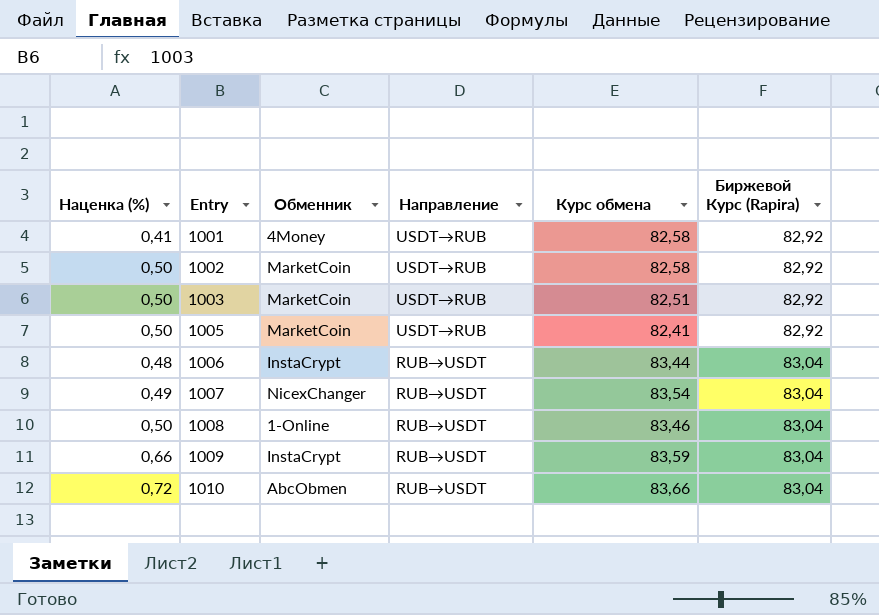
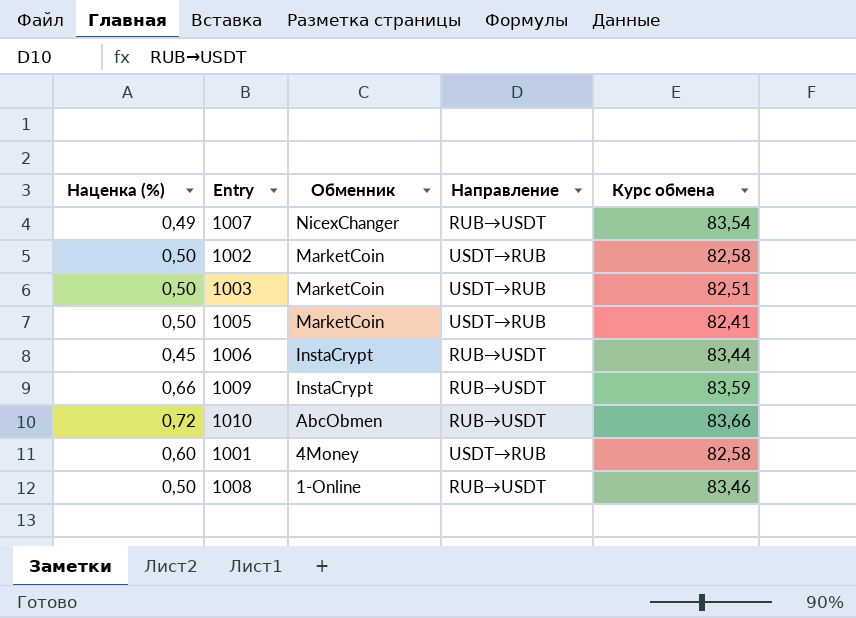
row order: Entry ascending -> Обменник descending
column Биржевой Курс (Rapira) | position: 6 -> none
1006 | Наценка (%): 0,48 -> 0,45
1001 | Наценка (%): 0,41 -> 0,60

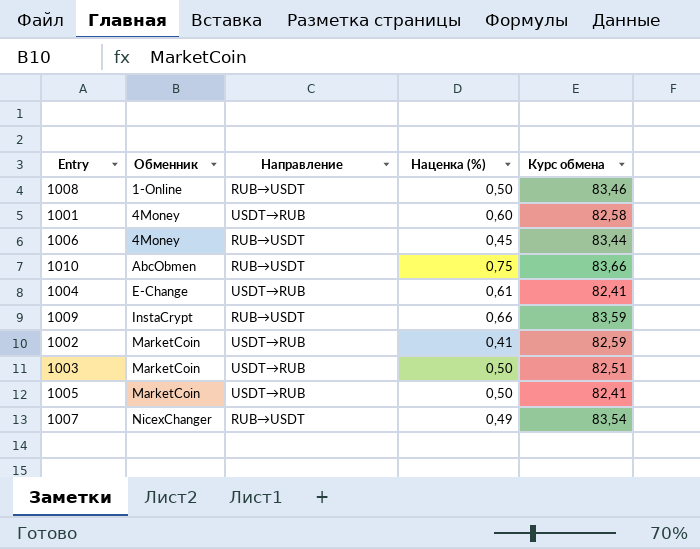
row order: Обменник descending -> Обменник ascending
column Наценка (%) | position: 1 -> 4
1006 | Обменник: InstaCrypt -> 4Money
1010 | Наценка (%): 0,72 -> 0,75
row 1004: none -> E-Change | USDT→RUB | 0,61 | 82,41
1002 | Наценка (%): 0,50 -> 0,41
1002 | Курс обмена: 82,58 -> 82,59

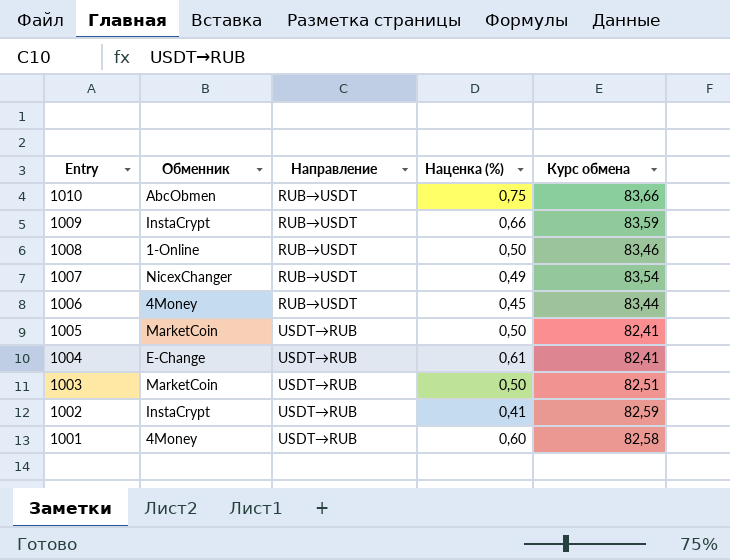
row order: Обменник ascending -> Entry descending
1002 | Обменник: MarketCoin -> InstaCrypt

